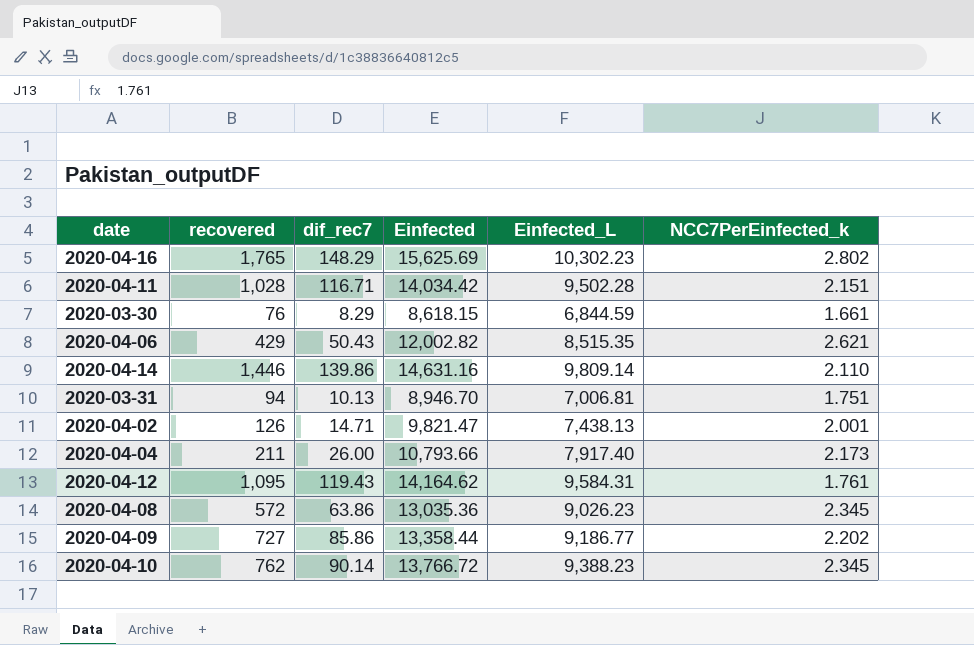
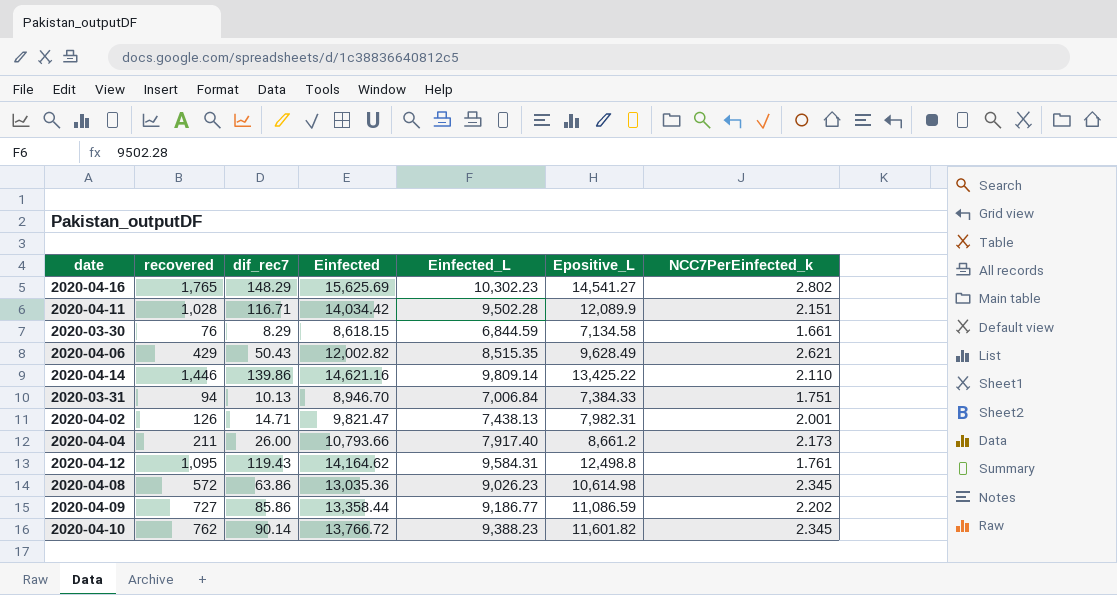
column Epositive_L | position: none -> 6
2020-04-14 | Einfected: 14,631.16 -> 14,621.16
2020-03-31 | Einfected_L: 7,006.81 -> 7,006.84

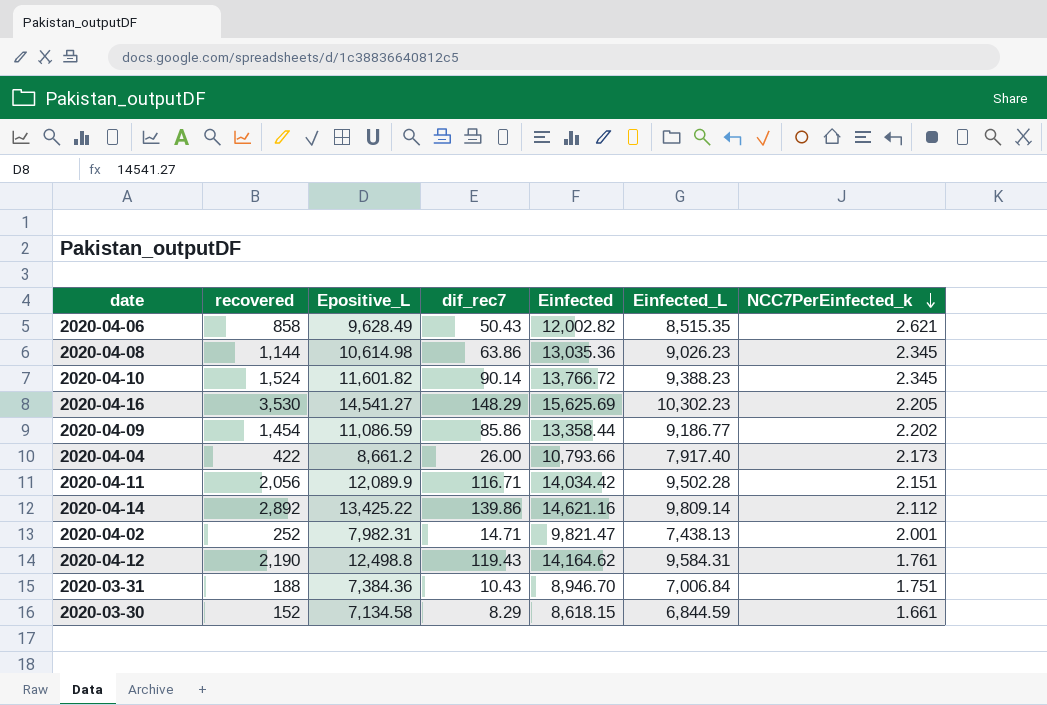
row order: none -> NCC7PerEinfected_k descending
column Epositive_L | position: 6 -> 3
2020-04-06 | recovered: 429 -> 858
2020-04-08 | recovered: 572 -> 1,144
2020-04-10 | recovered: 762 -> 1,524
2020-04-16 | recovered: 1,765 -> 3,530
2020-04-16 | NCC7PerEinfected_k: 2.802 -> 2.205
2020-04-09 | recovered: 727 -> 1,454
2020-04-04 | recovered: 211 -> 422
2020-04-11 | recovered: 1,028 -> 2,056
2020-04-14 | recovered: 1,446 -> 2,892
2020-04-14 | NCC7PerEinfected_k: 2.110 -> 2.112
2020-04-02 | recovered: 126 -> 252
2020-04-12 | recovered: 1,095 -> 2,190
2020-03-31 | recovered: 94 -> 188
2020-03-31 | Epositive_L: 7,384.33 -> 7,384.36
2020-03-31 | dif_rec7: 10.13 -> 10.43
2020-03-30 | recovered: 76 -> 152

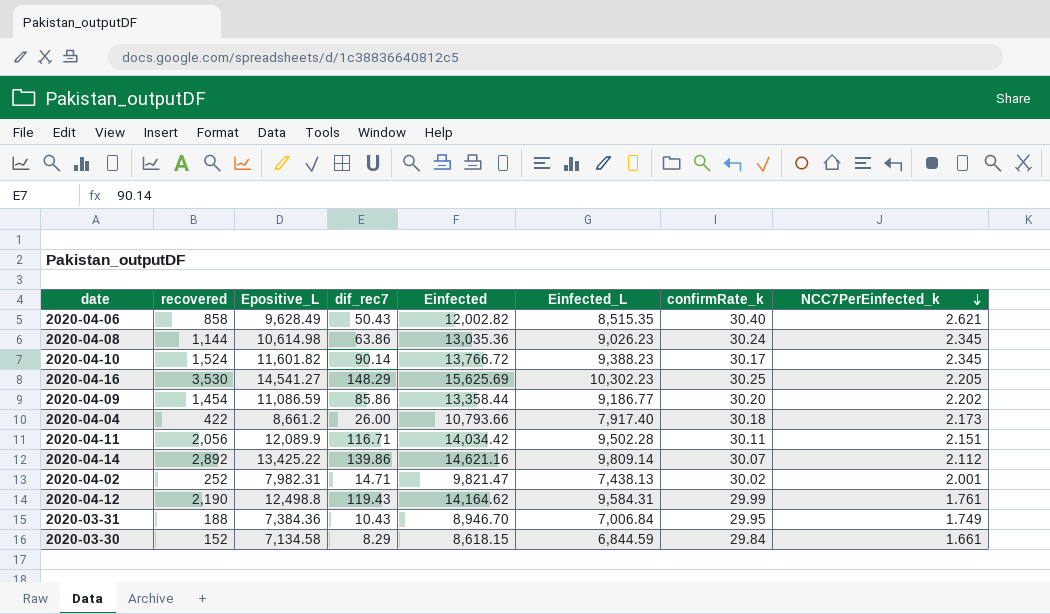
column confirmRate_k | position: none -> 7
2020-03-31 | NCC7PerEinfected_k: 1.751 -> 1.749

